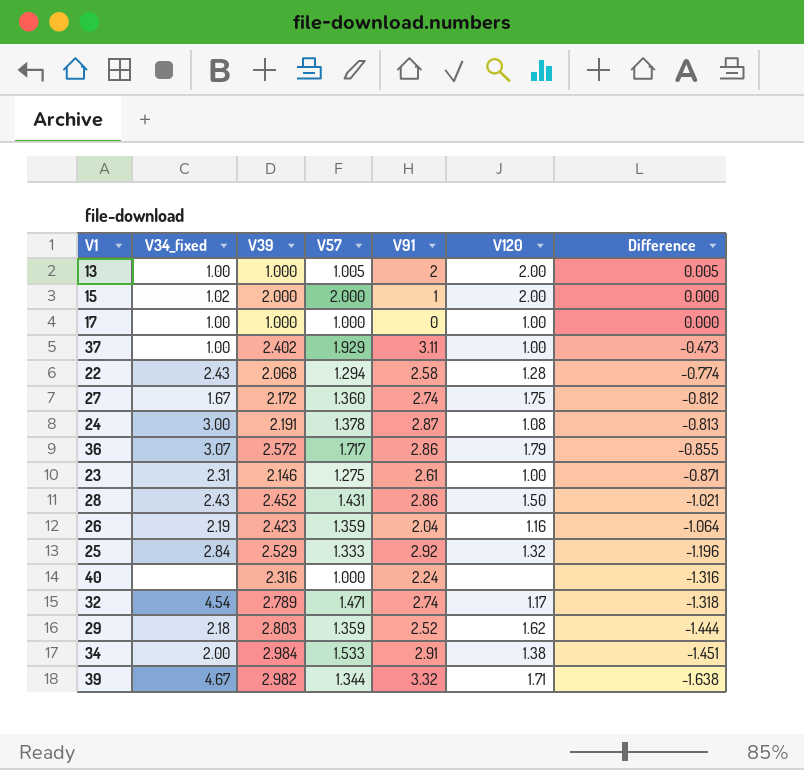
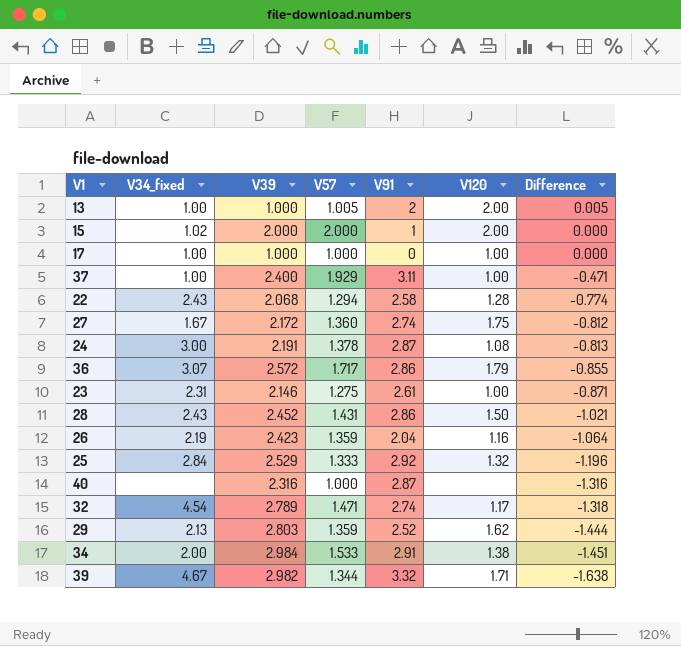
37 | V39: 2.402 -> 2.400
37 | Difference: -0.473 -> -0.471
40 | V91: 2.24 -> 2.87
29 | V34_fixed: 2.18 -> 2.13

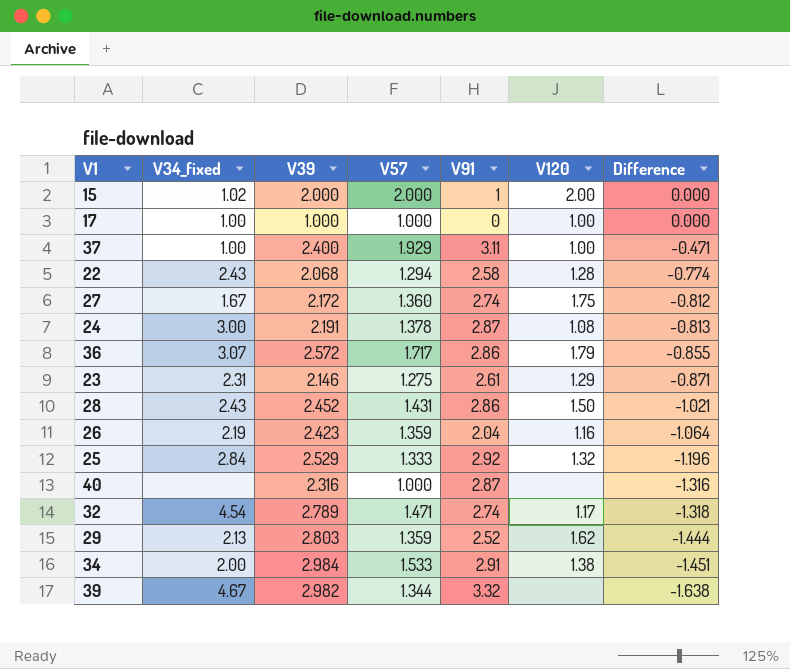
row 13: 1.00 | 1.000 | 1.005 | 2 | 2.00 | 0.005 -> none
23 | V120: 1.00 -> 1.29
39 | V120: 1.71 -> none

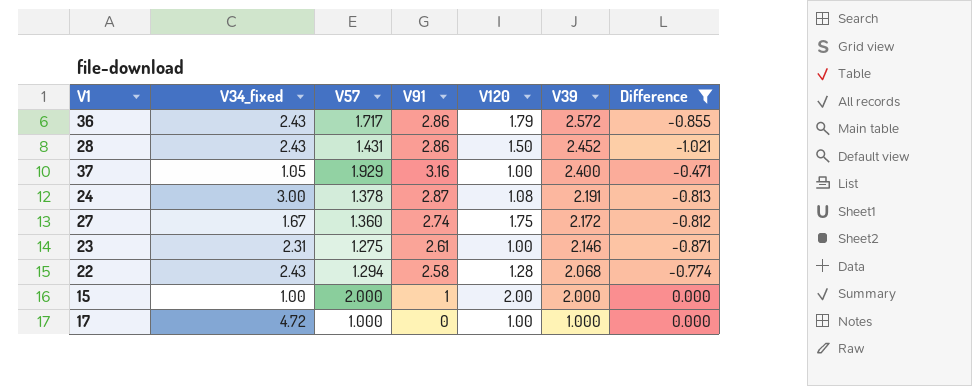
filter: none -> Difference >= -1.021
row order: Difference descending -> V39 descending
column V39 | position: 3 -> 6
36 | V34_fixed: 3.07 -> 2.43
37 | V34_fixed: 1.00 -> 1.05
37 | V91: 3.11 -> 3.16
23 | V120: 1.29 -> 1.00
15 | V34_fixed: 1.02 -> 1.00
17 | V34_fixed: 1.00 -> 4.72

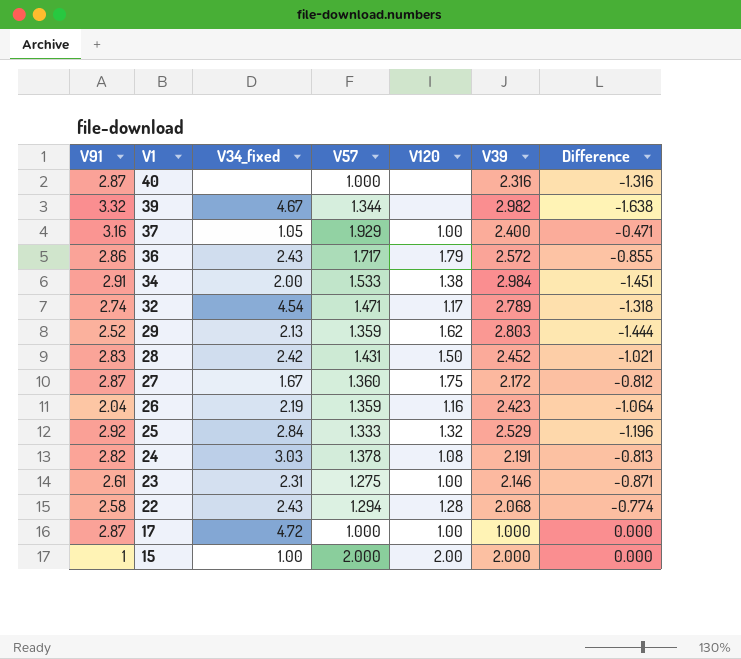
filter: Difference >= -1.021 -> none
row order: V39 descending -> V1 descending
column V91 | position: 4 -> 1
28 | V91: 2.86 -> 2.83
28 | V34_fixed: 2.43 -> 2.42
27 | V91: 2.74 -> 2.87
24 | V91: 2.87 -> 2.82
24 | V34_fixed: 3.00 -> 3.03
17 | V91: 0 -> 2.87

